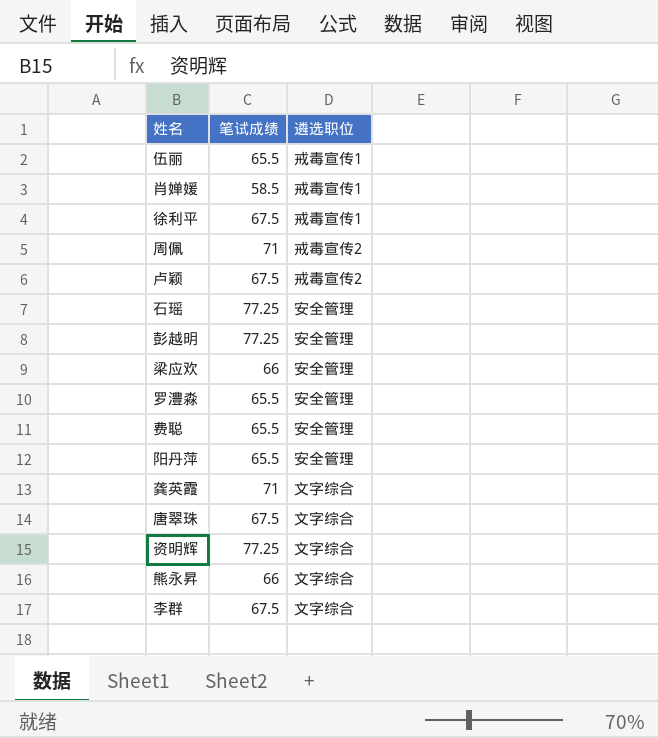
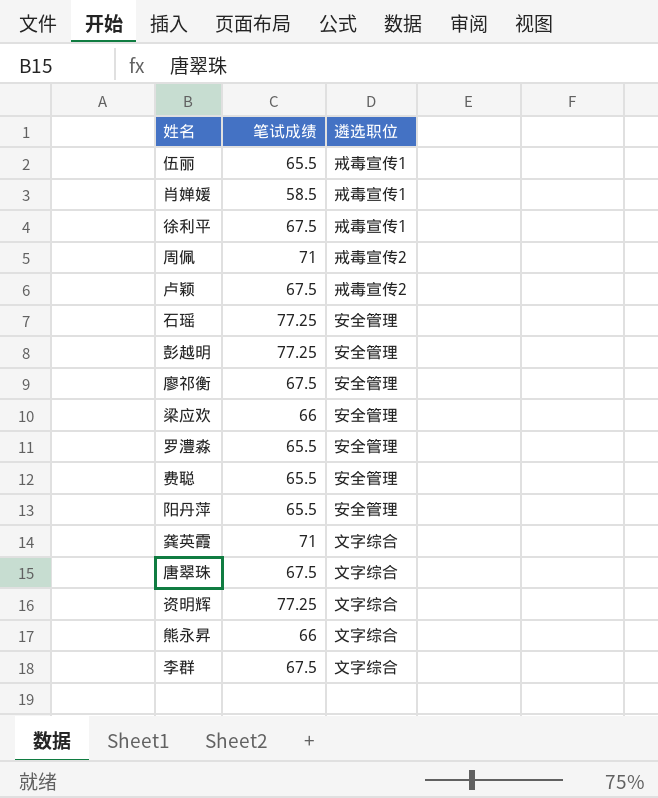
row 廖祁衡: none -> 67.5 | 安全管理

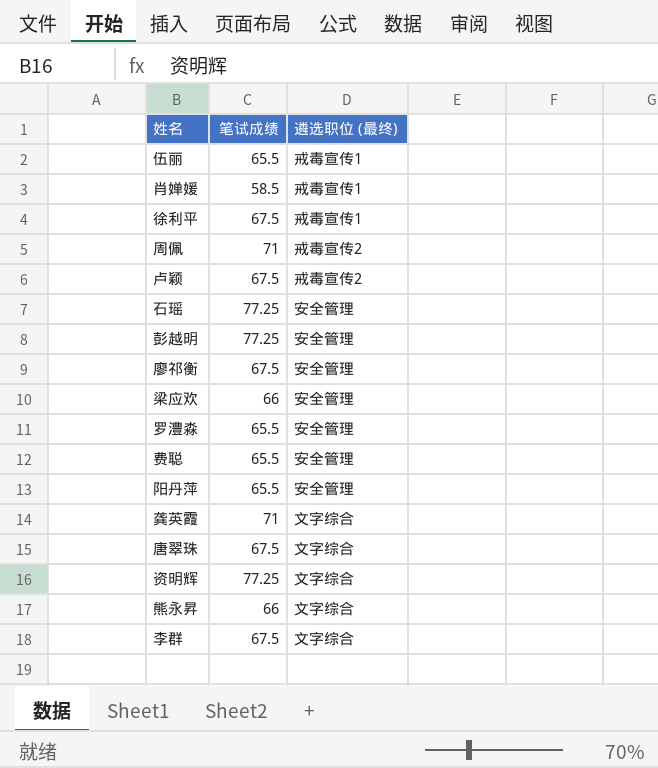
column name: 遴选职位 -> 遴选职位 (最终)

